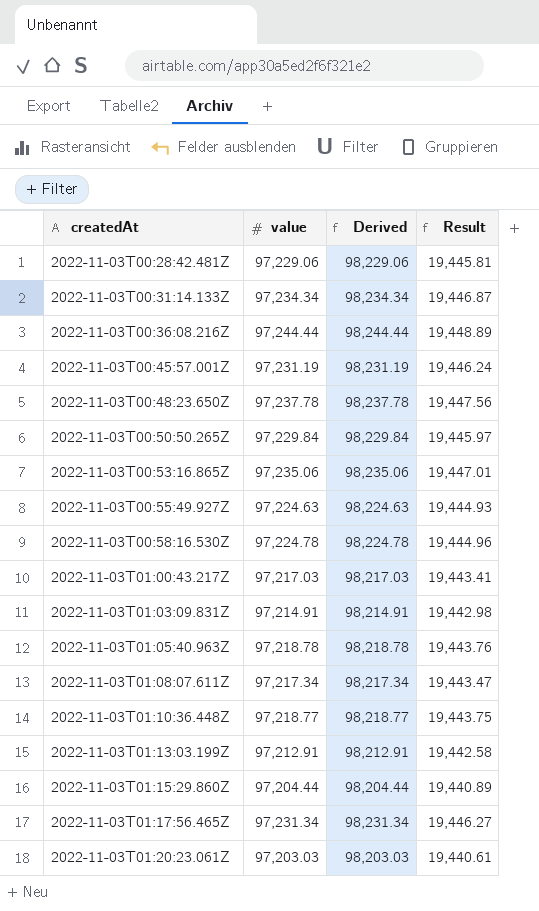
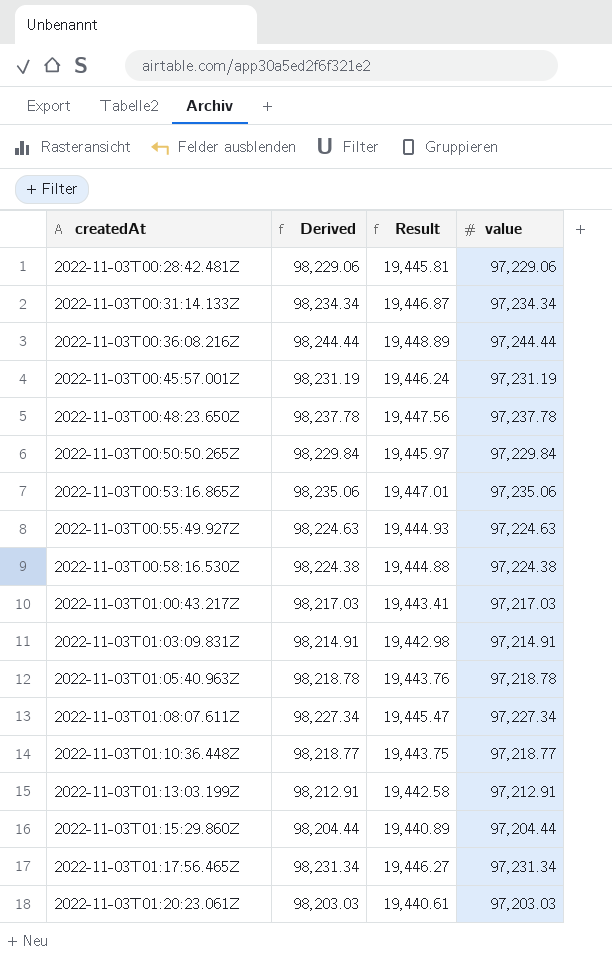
column value | position: 2 -> 4
2022-11-03T00:58:16.530Z | Derived: 98,224.78 -> 98,224.38
2022-11-03T00:58:16.530Z | Result: 19,444.96 -> 19,444.88
2022-11-03T00:58:16.530Z | value: 97,224.78 -> 97,224.38
2022-11-03T01:08:07.611Z | Derived: 98,217.34 -> 98,227.34
2022-11-03T01:08:07.611Z | Result: 19,443.47 -> 19,445.47
2022-11-03T01:08:07.611Z | value: 97,217.34 -> 97,227.34

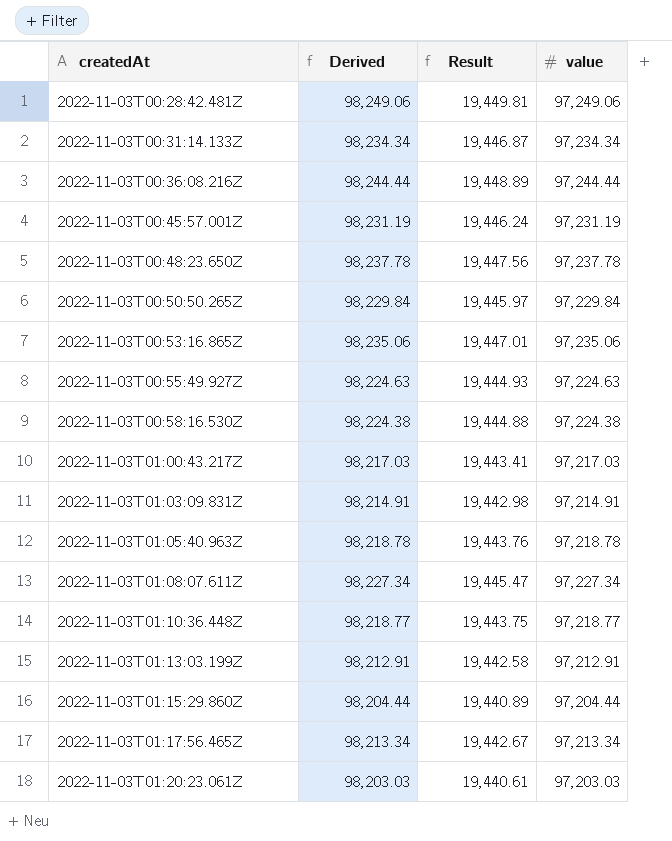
2022-11-03T00:28:42.481Z | Derived: 98,229.06 -> 98,249.06
2022-11-03T00:28:42.481Z | Result: 19,445.81 -> 19,449.81
2022-11-03T00:28:42.481Z | value: 97,229.06 -> 97,249.06
2022-11-03T01:17:56.465Z | Derived: 98,231.34 -> 98,213.34
2022-11-03T01:17:56.465Z | Result: 19,446.27 -> 19,442.67
2022-11-03T01:17:56.465Z | value: 97,231.34 -> 97,213.34

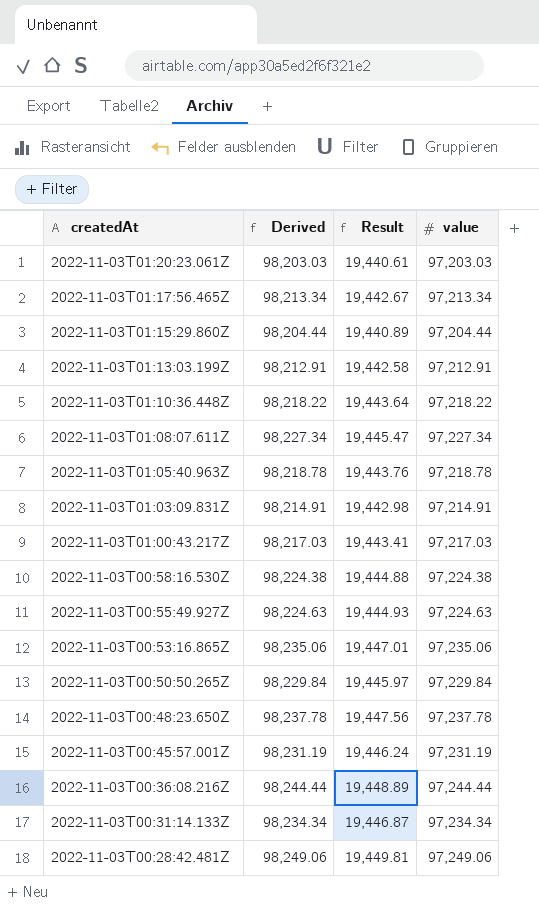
row order: createdAt ascending -> createdAt descending
2022-11-03T01:10:36.448Z | Derived: 98,218.77 -> 98,218.22
2022-11-03T01:10:36.448Z | Result: 19,443.75 -> 19,443.64
2022-11-03T01:10:36.448Z | value: 97,218.77 -> 97,218.22

